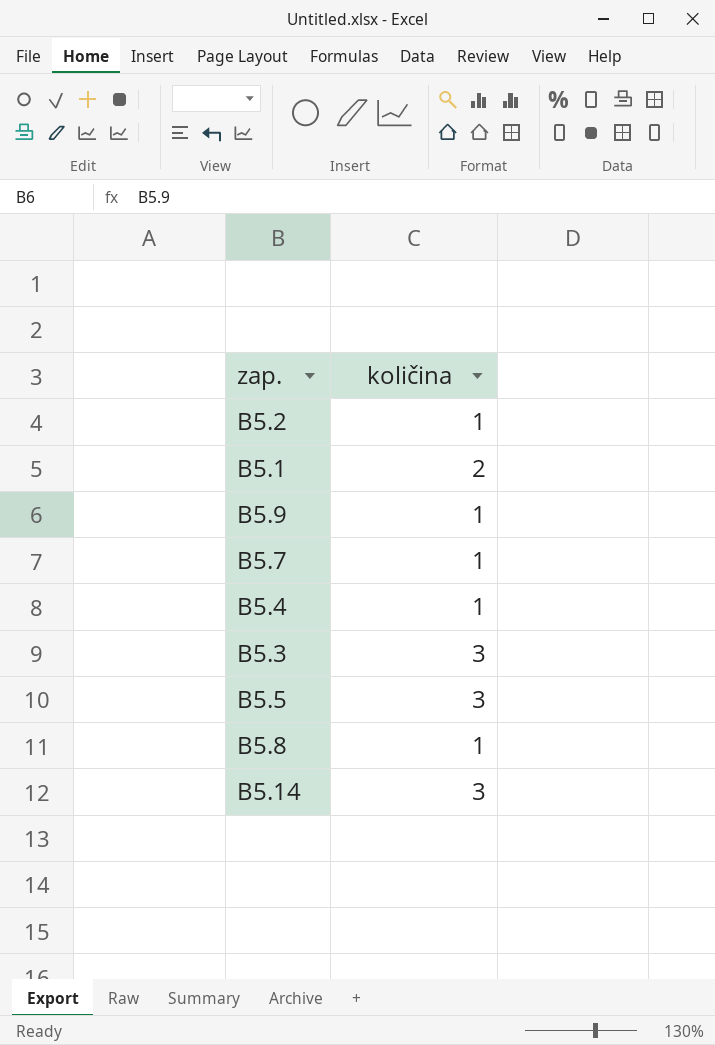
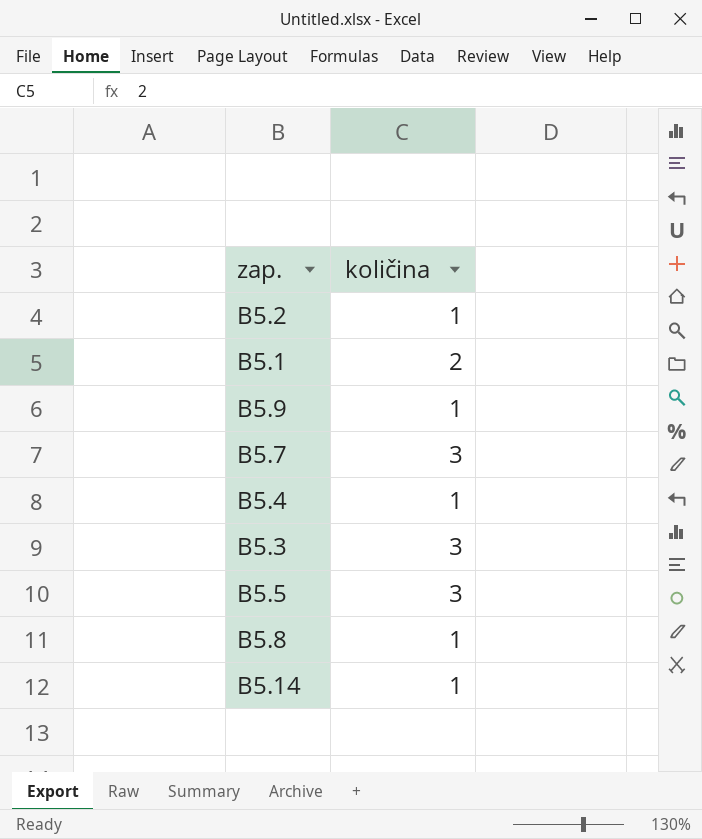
B5.7 | količina: 1 -> 3
B5.14 | količina: 3 -> 1

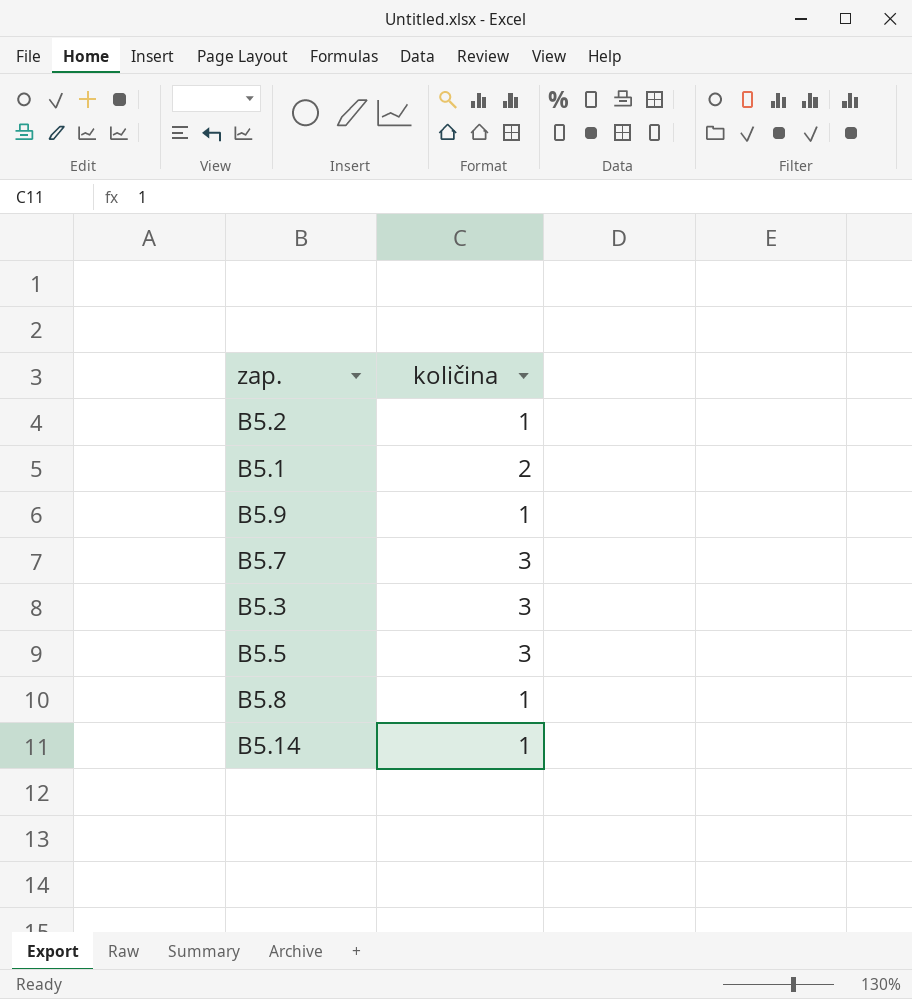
row B5.4: 1 -> none

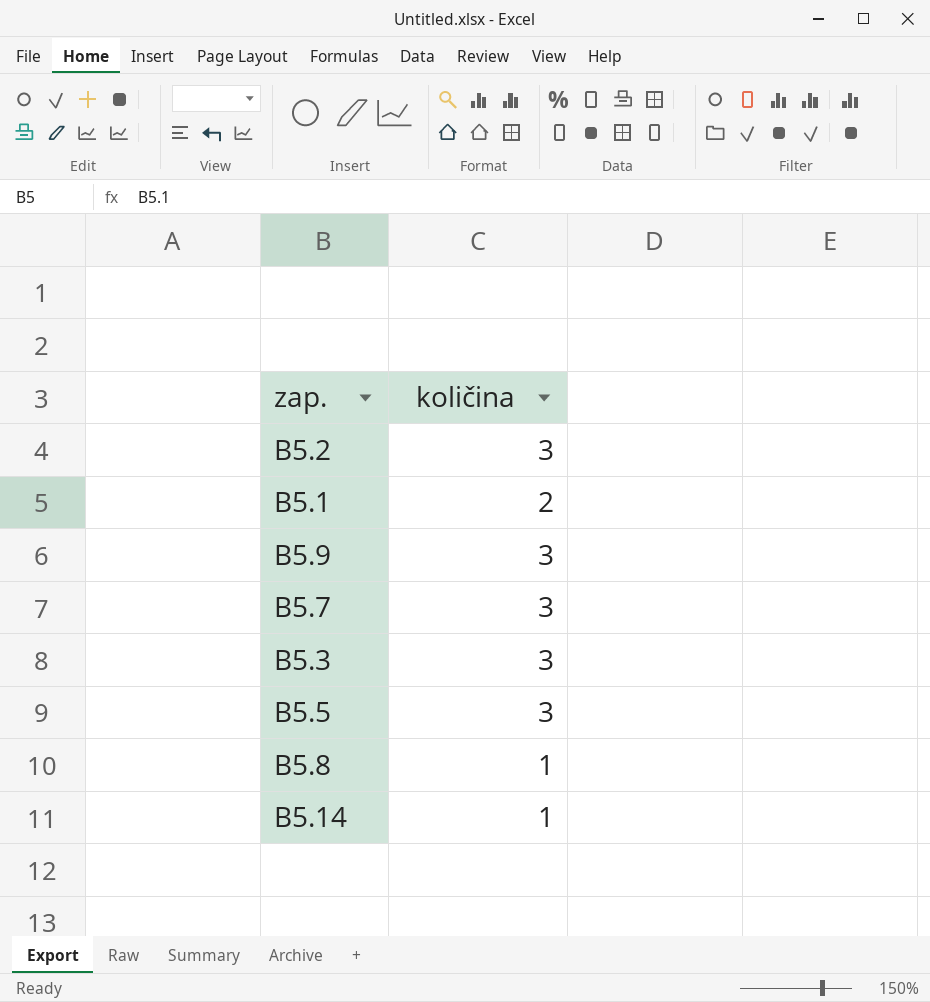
B5.2 | količina: 1 -> 3
B5.9 | količina: 1 -> 3

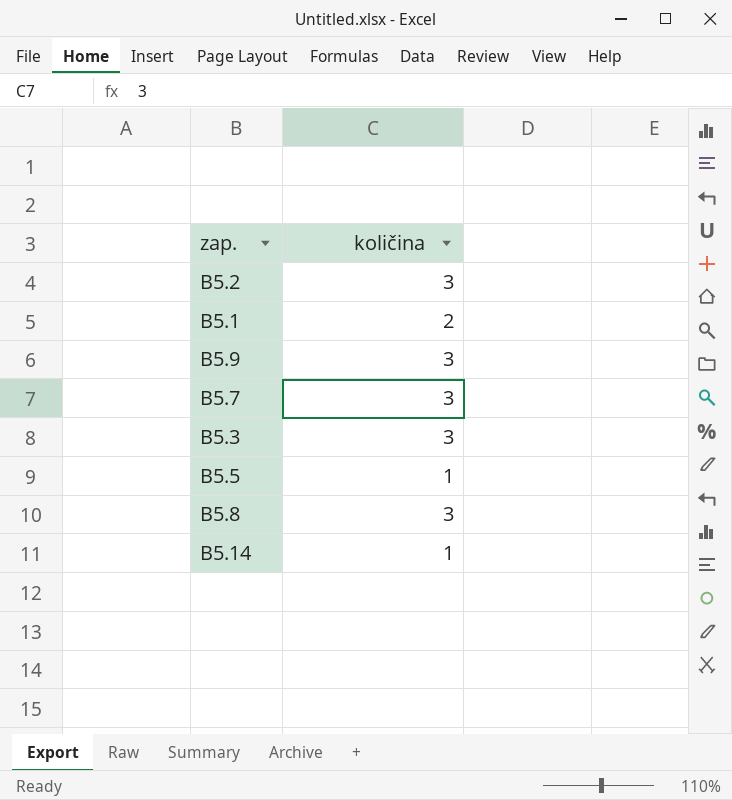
B5.5 | količina: 3 -> 1
B5.8 | količina: 1 -> 3

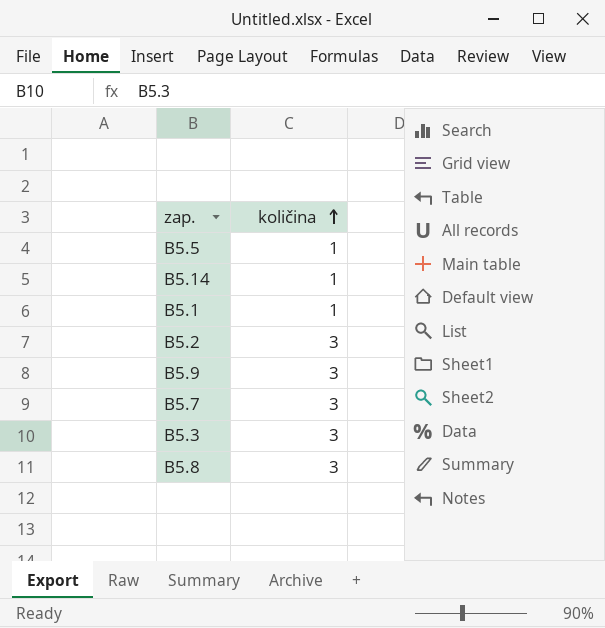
row order: none -> količina ascending
B5.1 | količina: 2 -> 1

